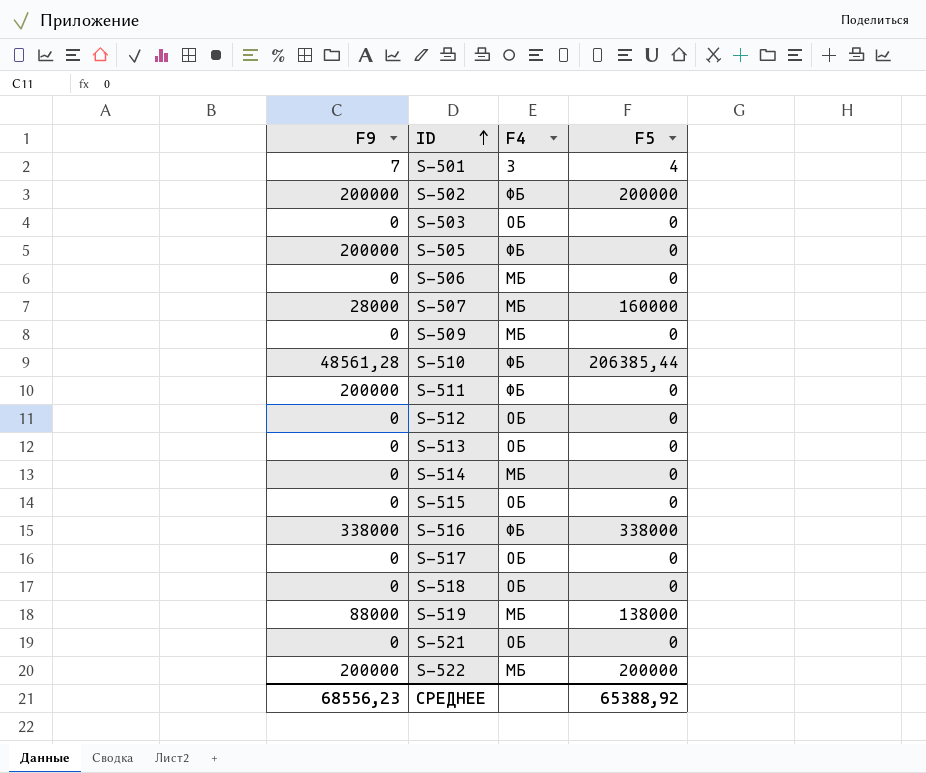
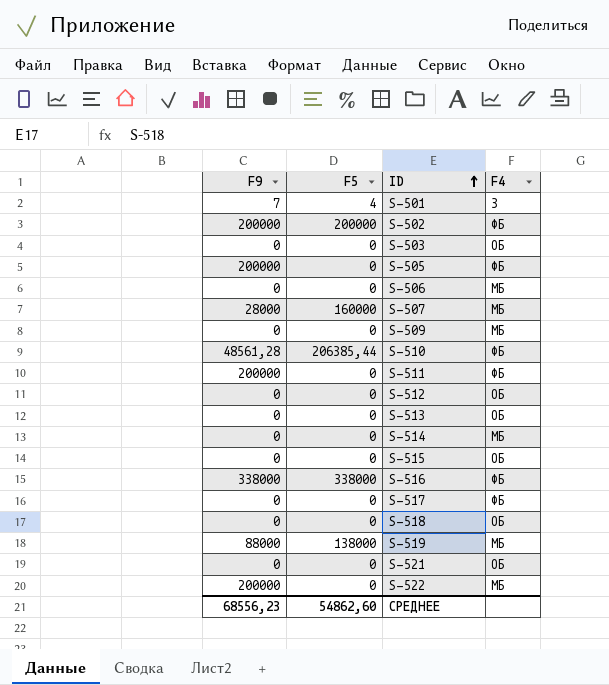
column F5 | position: 4 -> 2
S-517 | F4: ОБ -> ФБ
S-522 | F5: 200000 -> 0
СРЕДНЕЕ | F5: 65388,92 -> 54862,60

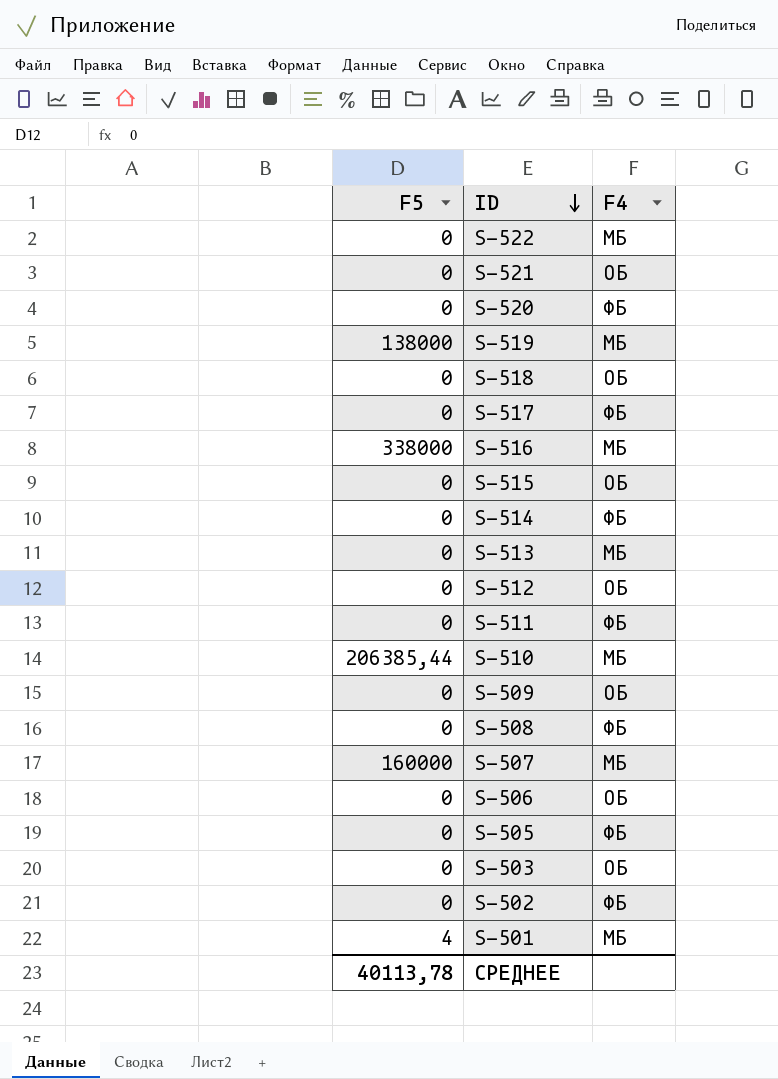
row order: ID ascending -> ID descending
column F9 | position: 1 -> none
row S-520: none -> 0 | ФБ
S-516 | F4: ФБ -> МБ
S-514 | F4: МБ -> ФБ
S-513 | F4: ОБ -> МБ
S-510 | F4: ФБ -> МБ
S-509 | F4: МБ -> ОБ
row S-508: none -> 0 | ФБ
S-506 | F4: МБ -> ОБ
S-502 | F5: 200000 -> 0
S-501 | F4: 3 -> МБ
СРЕДНЕЕ | F5: 54862,60 -> 40113,78

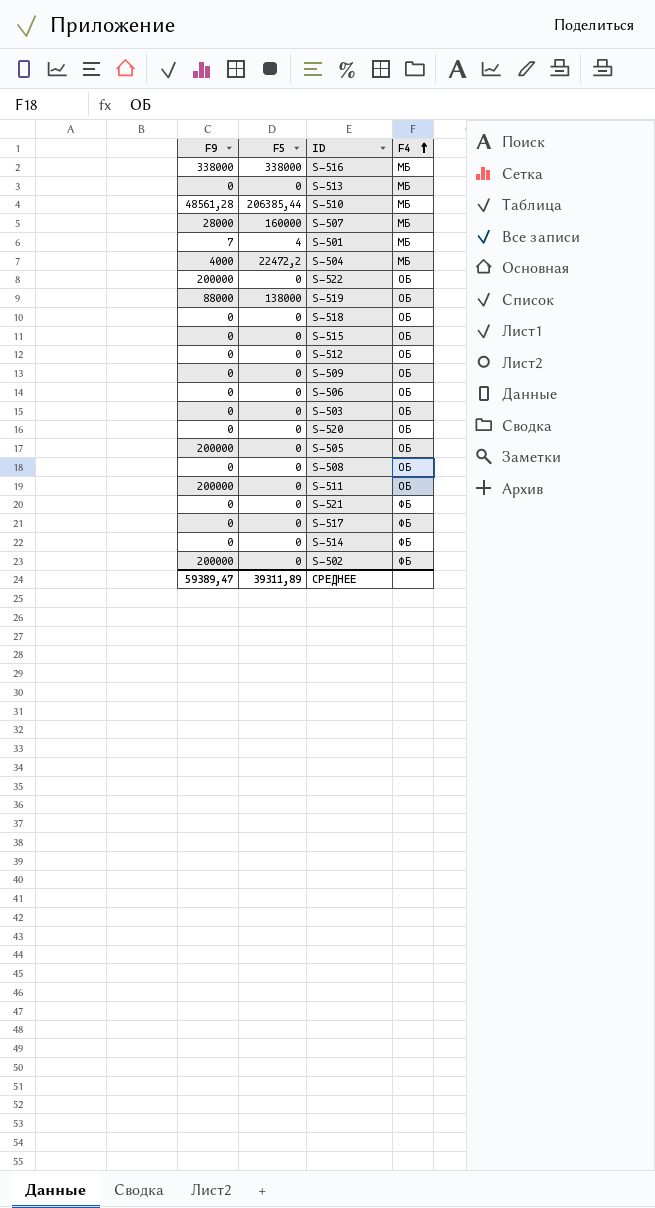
row order: ID descending -> F4 ascending
column F9 | position: none -> 1
row S-504: none -> 4000 | 22472,2 | МБ
S-522 | F4: МБ -> ОБ
S-519 | F4: МБ -> ОБ
S-520 | F4: ФБ -> ОБ
S-505 | F4: ФБ -> ОБ
S-508 | F4: ФБ -> ОБ
S-511 | F4: ФБ -> ОБ
S-521 | F4: ОБ -> ФБ
СРЕДНЕЕ | F5: 40113,78 -> 39311,89

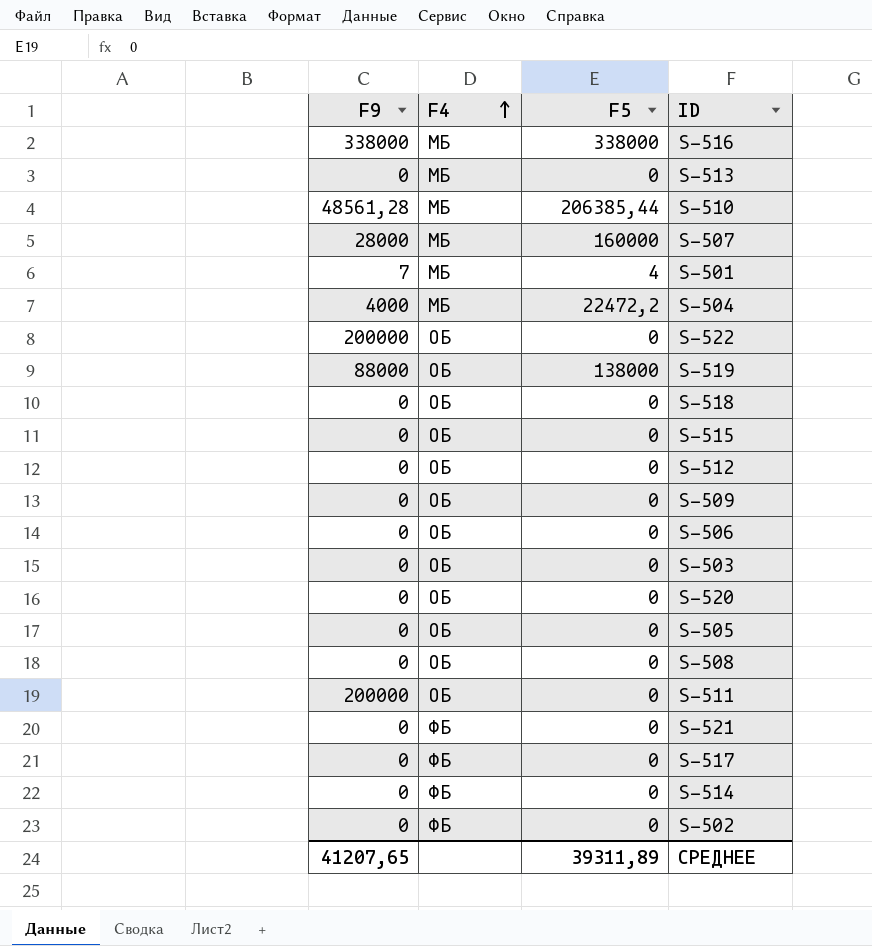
column F4 | position: 4 -> 2
S-505 | F9: 200000 -> 0
S-502 | F9: 200000 -> 0
СРЕДНЕЕ | F9: 59389,47 -> 41207,65

